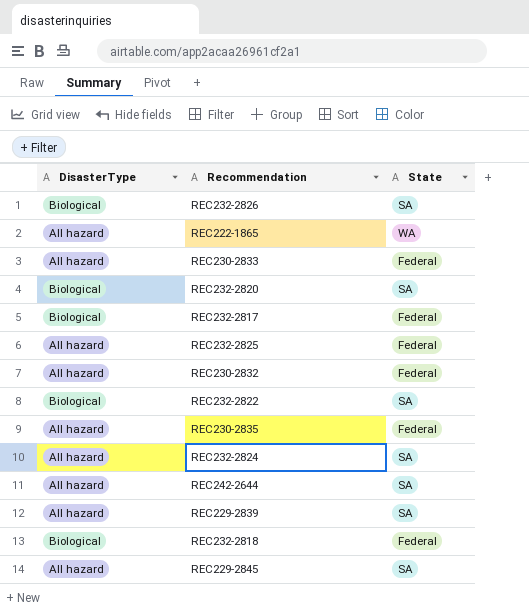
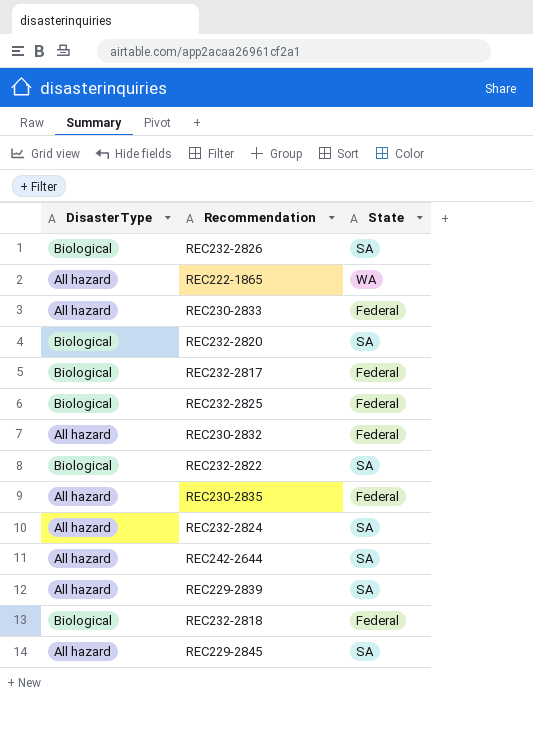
REC232-2825 | DisasterType: All hazard -> Biological

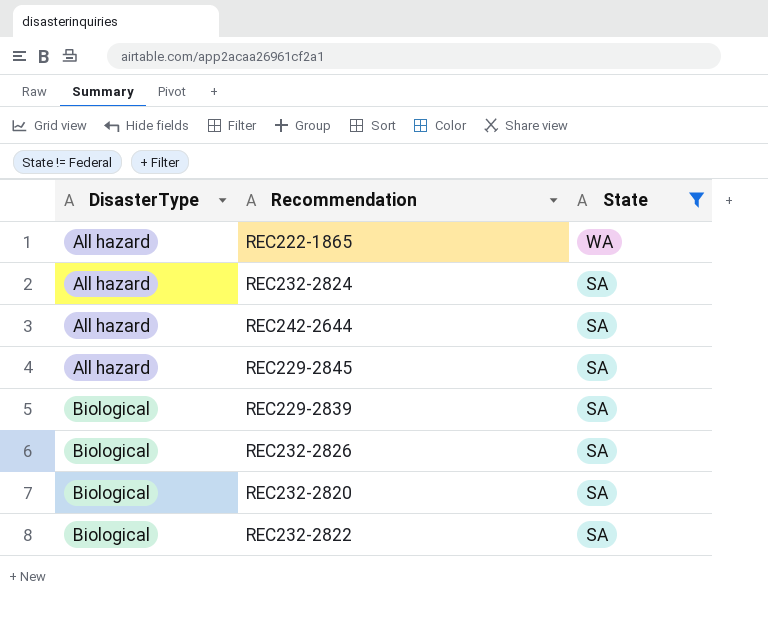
filter: none -> State != Federal
row order: none -> DisasterType ascending
REC229-2839 | DisasterType: All hazard -> Biological

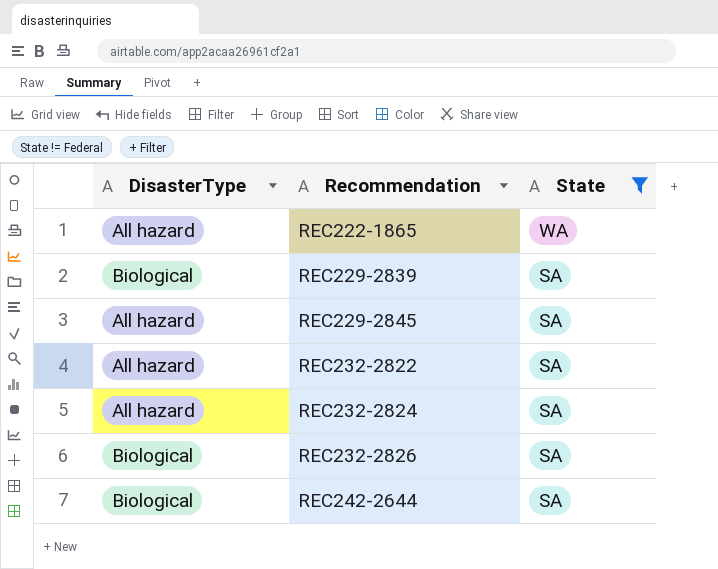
row order: DisasterType ascending -> Recommendation ascending
row REC232-2820: Biological | SA -> none
REC232-2822 | DisasterType: Biological -> All hazard
REC242-2644 | DisasterType: All hazard -> Biological

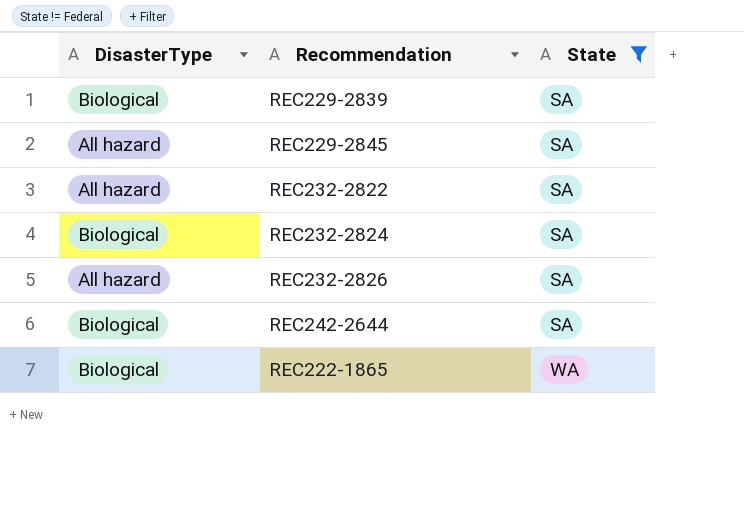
row order: Recommendation ascending -> State ascending
REC232-2824 | DisasterType: All hazard -> Biological
REC232-2826 | DisasterType: Biological -> All hazard
REC222-1865 | DisasterType: All hazard -> Biological

